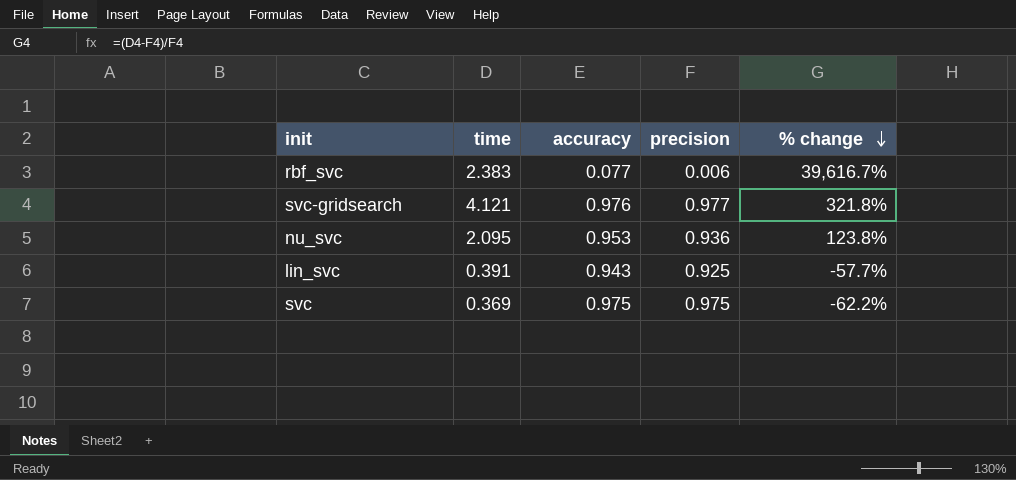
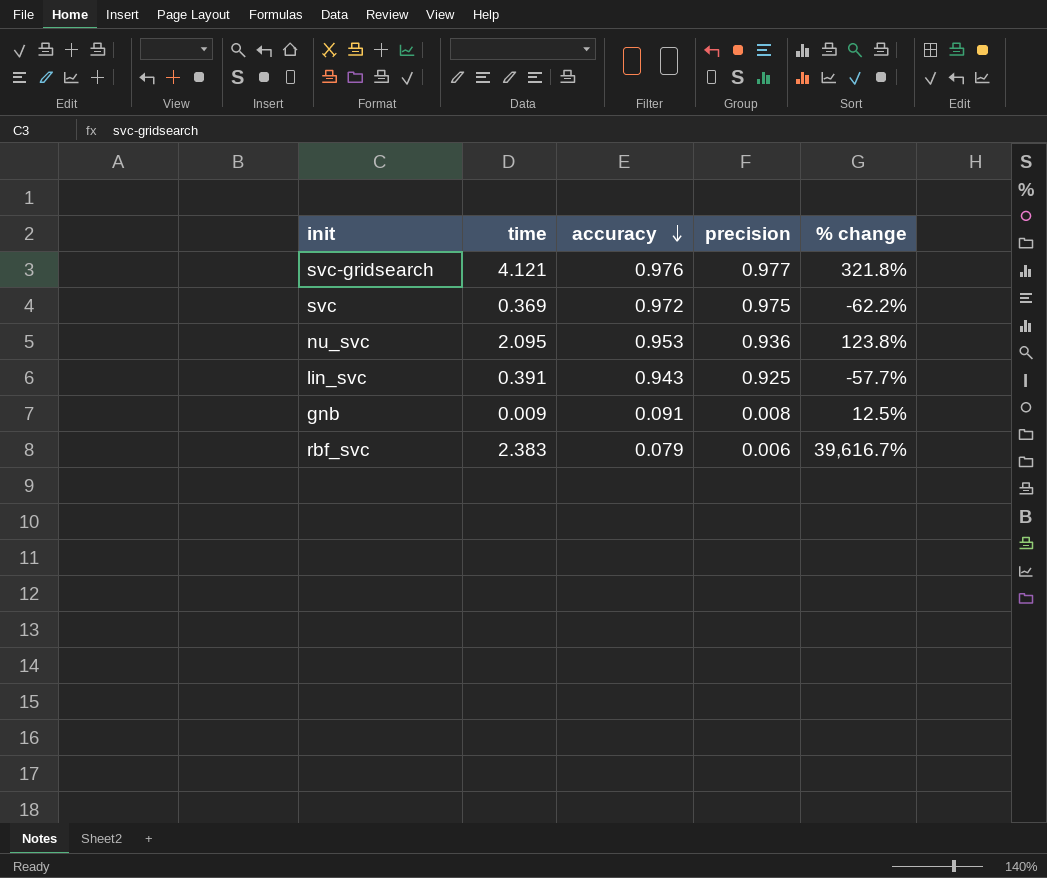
row order: % change descending -> accuracy descending
svc | accuracy: 0.975 -> 0.972
row gnb: none -> 0.009 | 0.091 | 0.008 | 12.5%
rbf_svc | accuracy: 0.077 -> 0.079

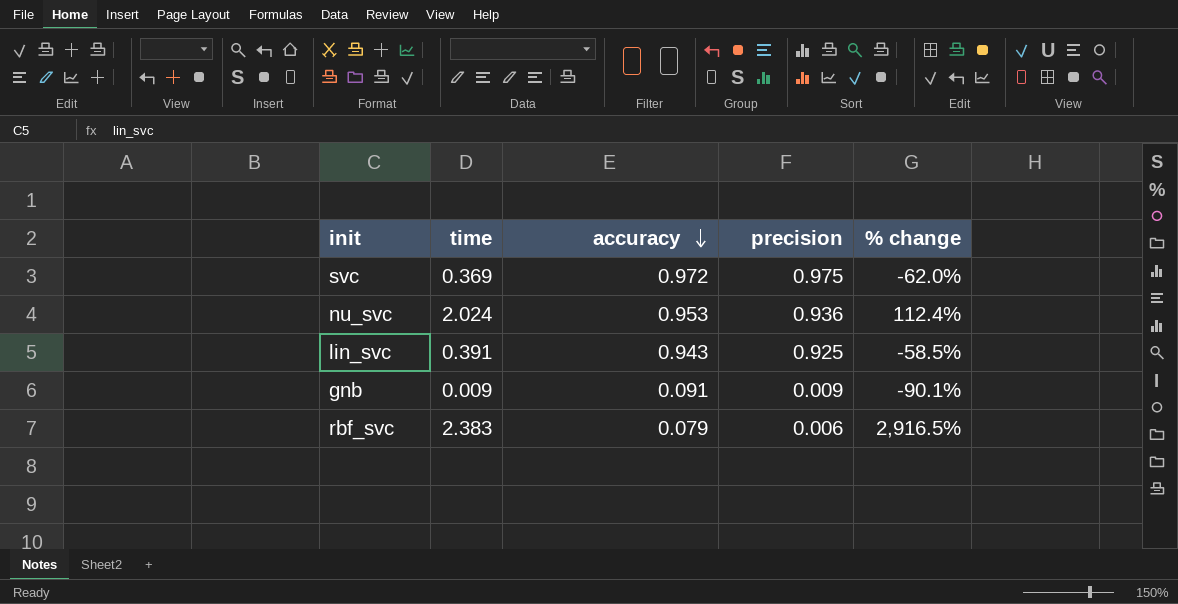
column % change | formula: ([time] - [precision]) / [precision] -> ([time] - [accuracy]) / [accuracy]
row svc-gridsearch: 4.121 | 0.976 | 0.977 | 321.8% -> none
nu_svc | time: 2.095 -> 2.024
gnb | precision: 0.008 -> 0.009

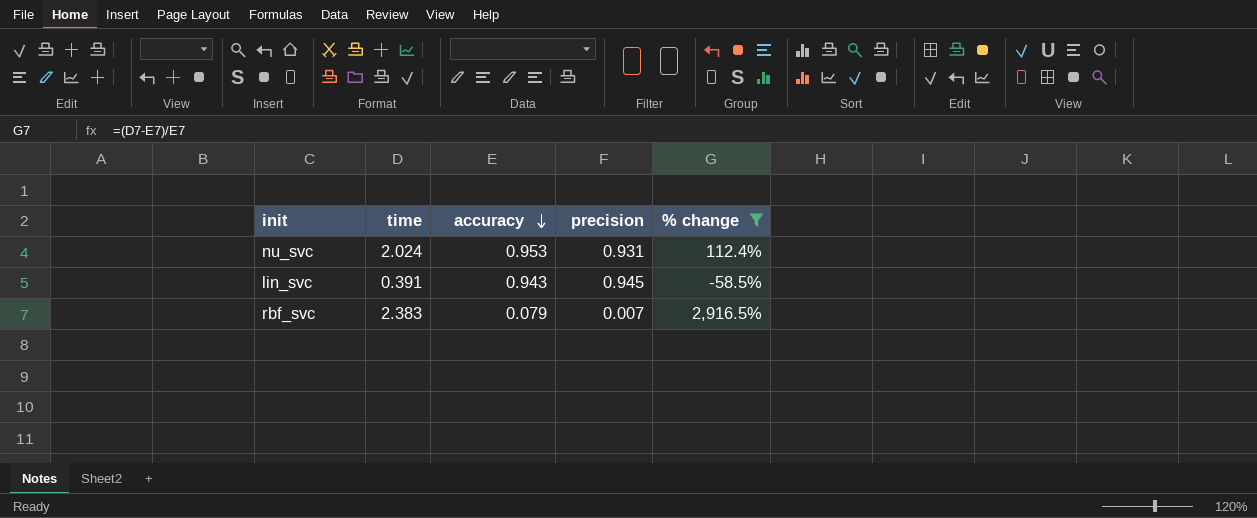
filter: none -> % change >= -58.5%
nu_svc | precision: 0.936 -> 0.931
lin_svc | precision: 0.925 -> 0.945
rbf_svc | precision: 0.006 -> 0.007

